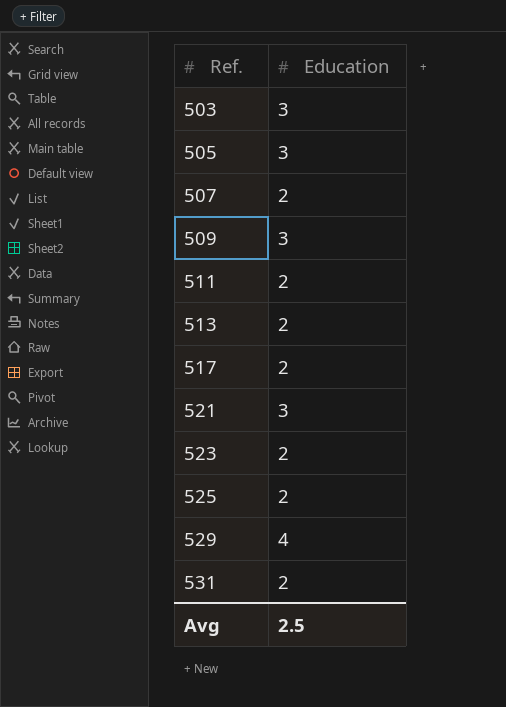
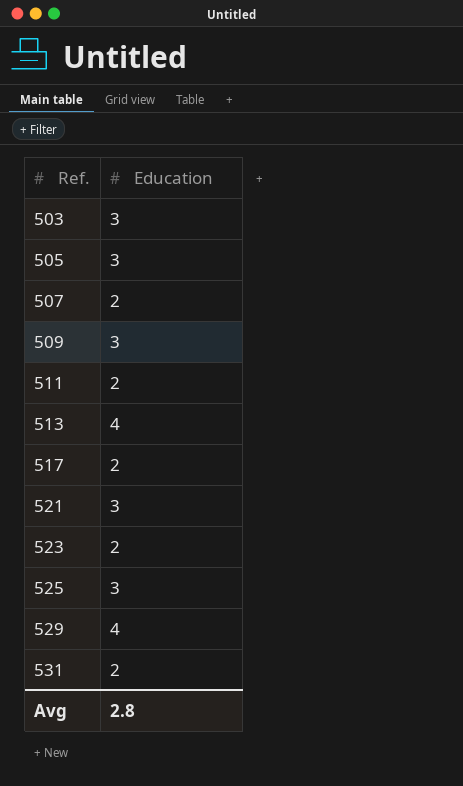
513 | Education: 2 -> 4
525 | Education: 2 -> 3
Avg | Education: 2.5 -> 2.8

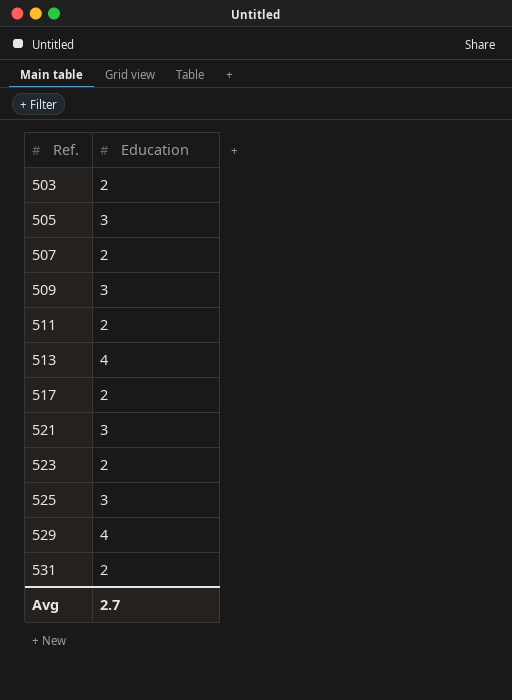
503 | Education: 3 -> 2
Avg | Education: 2.8 -> 2.7

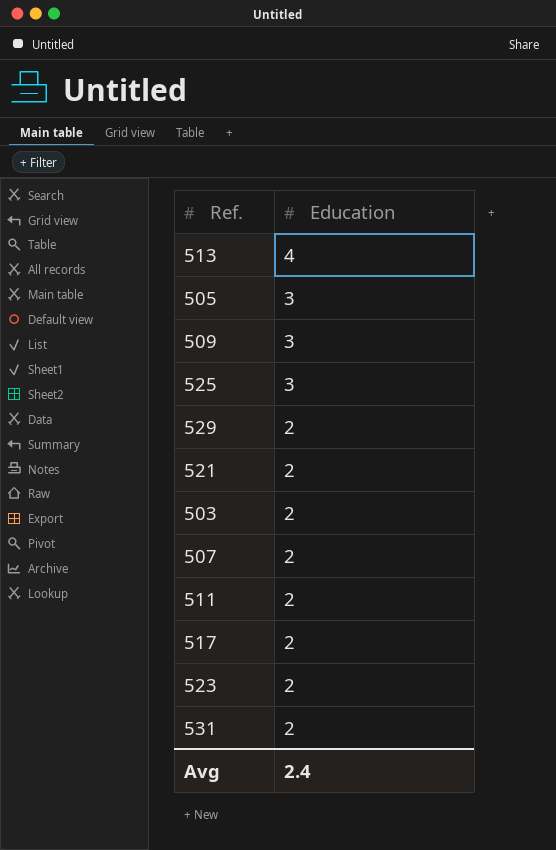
row order: Ref. ascending -> Education descending
529 | Education: 4 -> 2
521 | Education: 3 -> 2
Avg | Education: 2.7 -> 2.4

